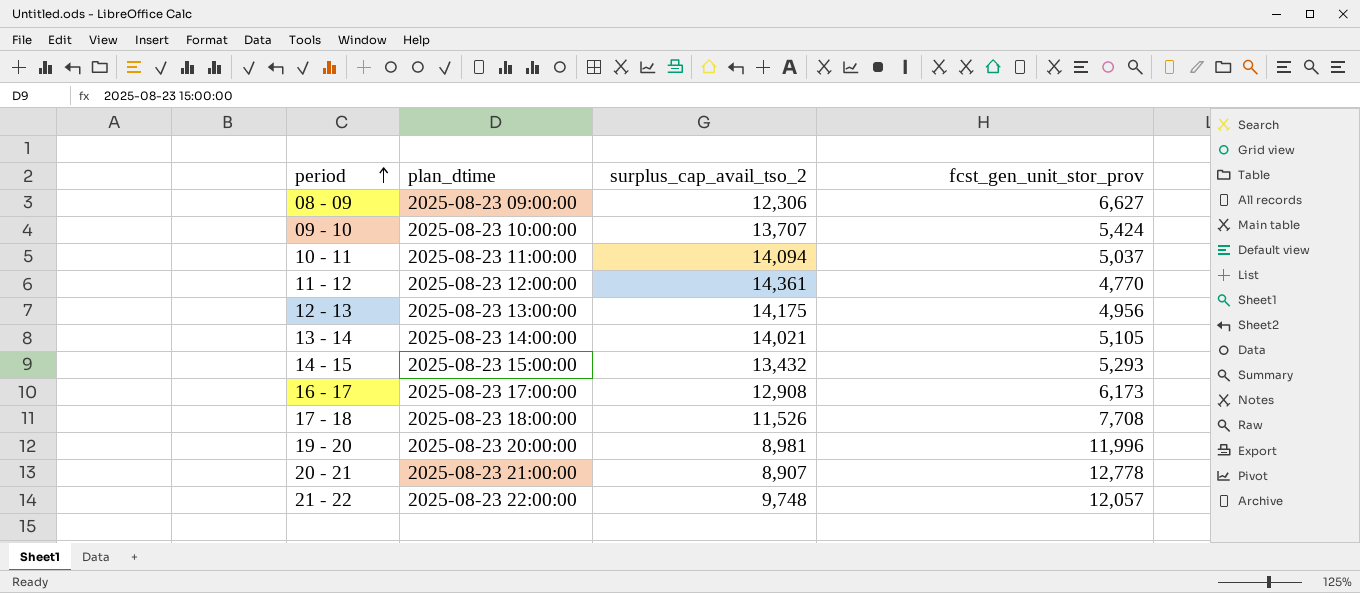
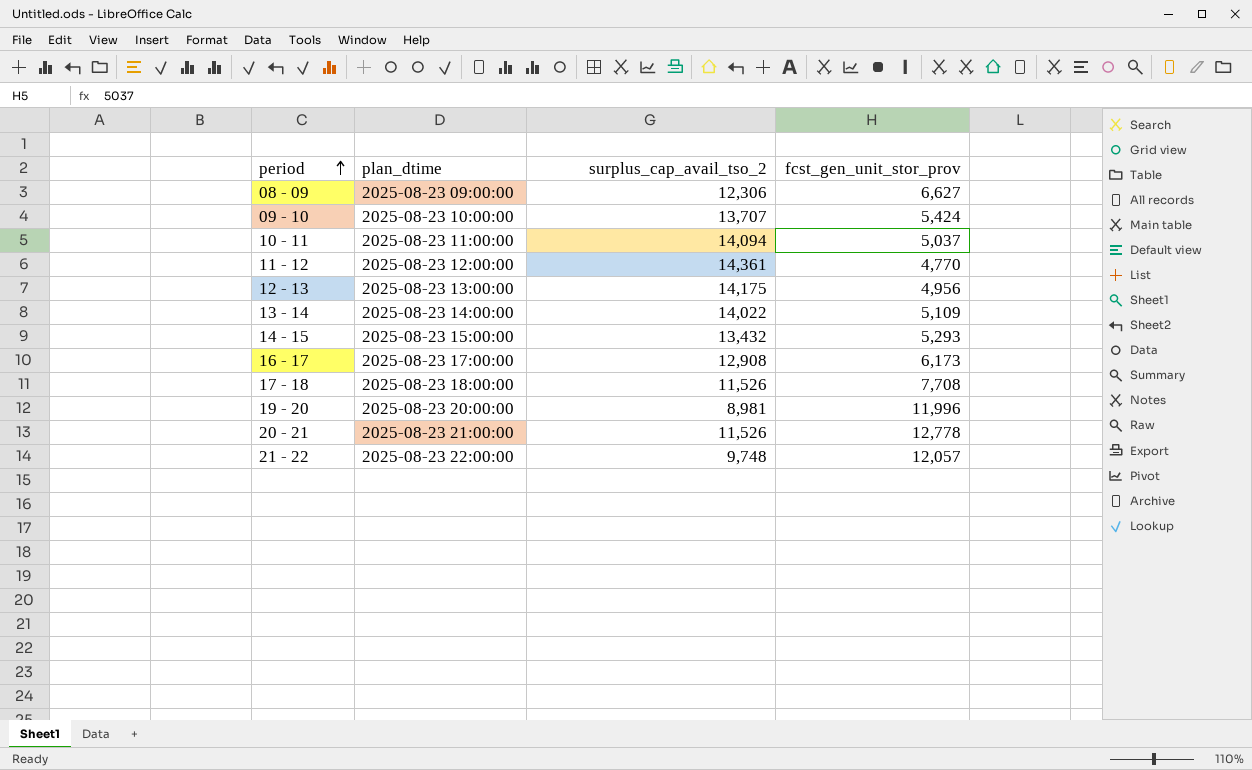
13 - 14 | surplus_cap_avail_tso_2: 14,021 -> 14,022
13 - 14 | fcst_gen_unit_stor_prov: 5,105 -> 5,109
20 - 21 | surplus_cap_avail_tso_2: 8,907 -> 11,526

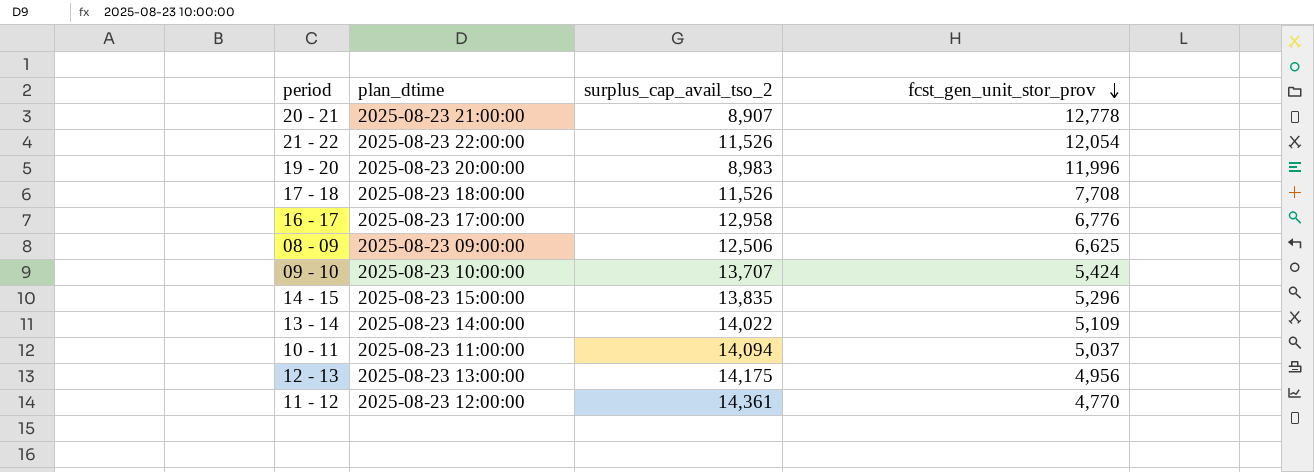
row order: period ascending -> fcst_gen_unit_stor_prov descending
20 - 21 | surplus_cap_avail_tso_2: 11,526 -> 8,907
21 - 22 | surplus_cap_avail_tso_2: 9,748 -> 11,526
21 - 22 | fcst_gen_unit_stor_prov: 12,057 -> 12,054
19 - 20 | surplus_cap_avail_tso_2: 8,981 -> 8,983
16 - 17 | surplus_cap_avail_tso_2: 12,908 -> 12,958
16 - 17 | fcst_gen_unit_stor_prov: 6,173 -> 6,776
08 - 09 | surplus_cap_avail_tso_2: 12,306 -> 12,506
08 - 09 | fcst_gen_unit_stor_prov: 6,627 -> 6,625
14 - 15 | surplus_cap_avail_tso_2: 13,432 -> 13,835
14 - 15 | fcst_gen_unit_stor_prov: 5,293 -> 5,296

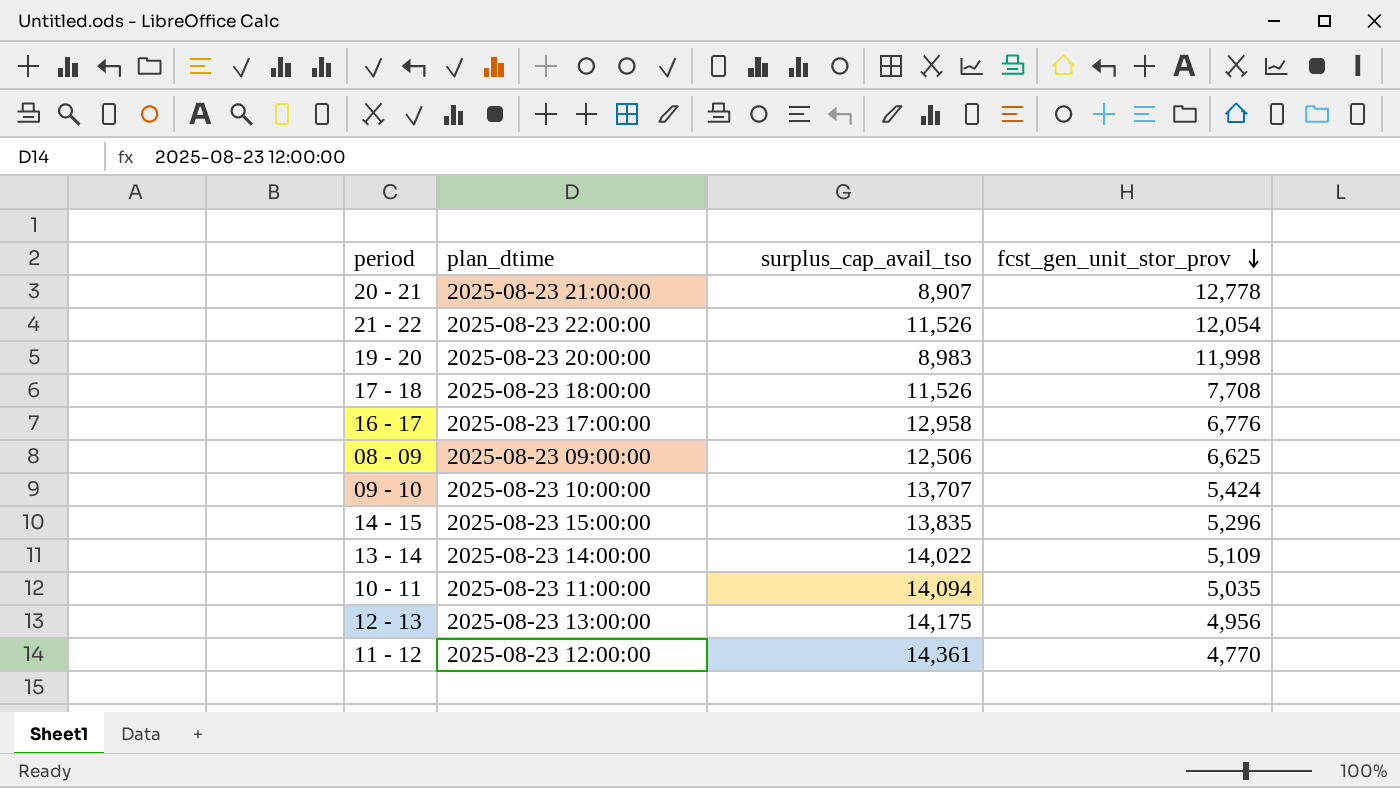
column name: surplus_cap_avail_tso_2 -> surplus_cap_avail_tso
19 - 20 | fcst_gen_unit_stor_prov: 11,996 -> 11,998
10 - 11 | fcst_gen_unit_stor_prov: 5,037 -> 5,035

